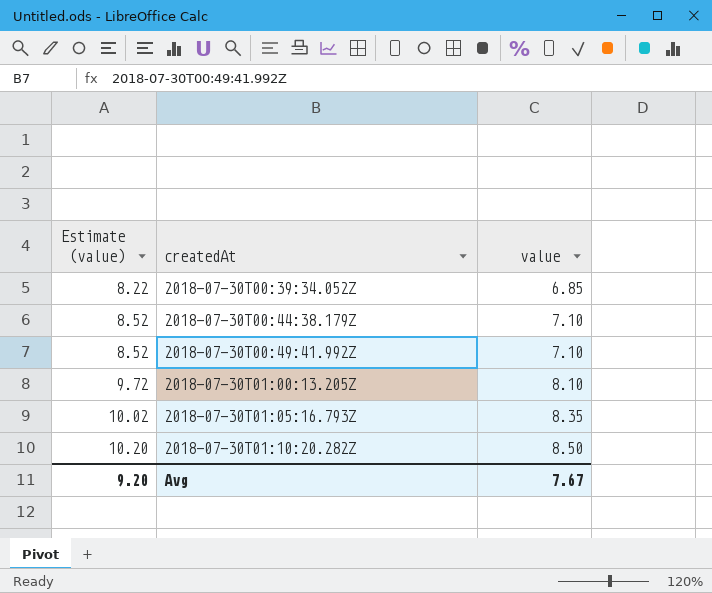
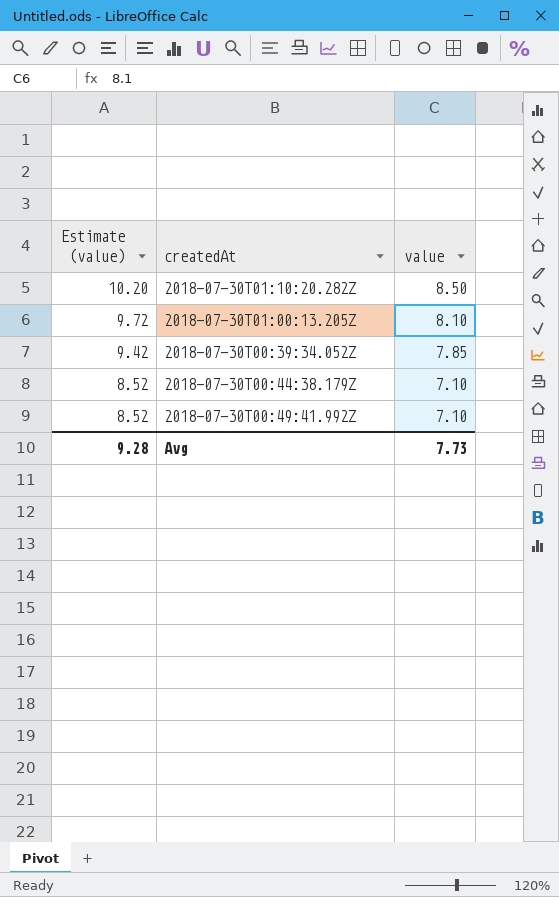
row order: Estimate (value) ascending -> Estimate (value) descending
row 2018-07-30T01:05:16.793Z: 10.02 | 8.35 -> none
2018-07-30T00:39:34.052Z | Estimate (value): 8.22 -> 9.42
2018-07-30T00:39:34.052Z | value: 6.85 -> 7.85
Avg | Estimate (value): 9.20 -> 9.28
Avg | value: 7.67 -> 7.73

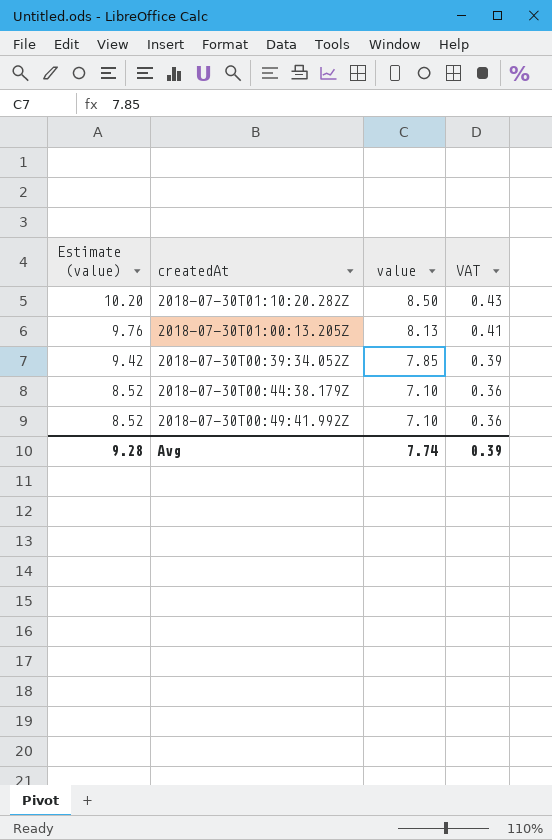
column VAT | formula: none -> [value] * 0.05
2018-07-30T01:00:13.205Z | Estimate (value): 9.72 -> 9.76
2018-07-30T01:00:13.205Z | value: 8.10 -> 8.13
Avg | value: 7.73 -> 7.74

